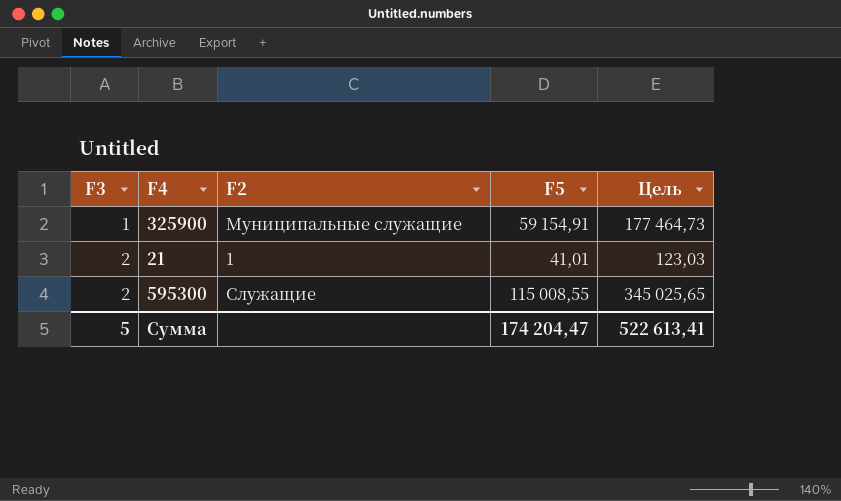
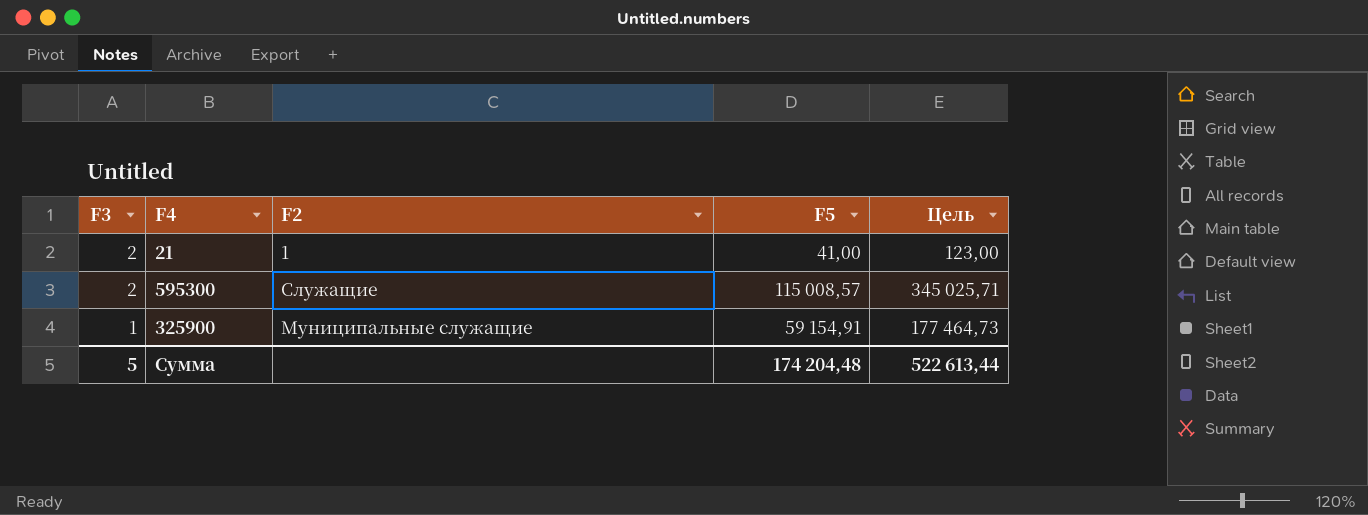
row order: F3 ascending -> F3 descending
21 | F5: 41,01 -> 41,00
21 | Цель: 123,03 -> 123,00
595300 | F5: 115 008,55 -> 115 008,57
595300 | Цель: 345 025,65 -> 345 025,71
Сумма | F5: 174 204,47 -> 174 204,48
Сумма | Цель: 522 613,41 -> 522 613,44

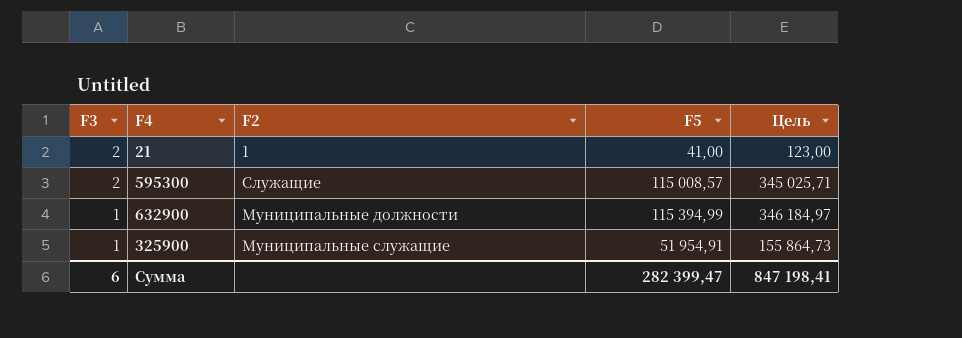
row 632900: none -> 1 | Муниципальные должности | 115 394,99 | 346 184,97
325900 | F5: 59 154,91 -> 51 954,91
325900 | Цель: 177 464,73 -> 155 864,73
Сумма | F3: 5 -> 6
Сумма | F5: 174 204,48 -> 282 399,47
Сумма | Цель: 522 613,44 -> 847 198,41

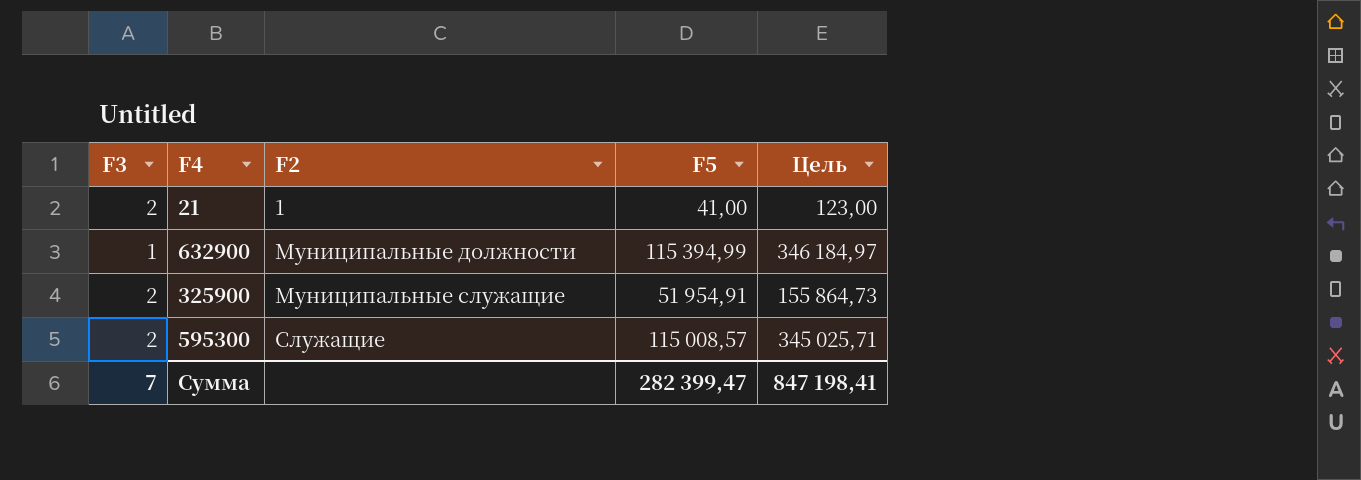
row order: F3 descending -> F2 ascending
325900 | F3: 1 -> 2
Сумма | F3: 6 -> 7

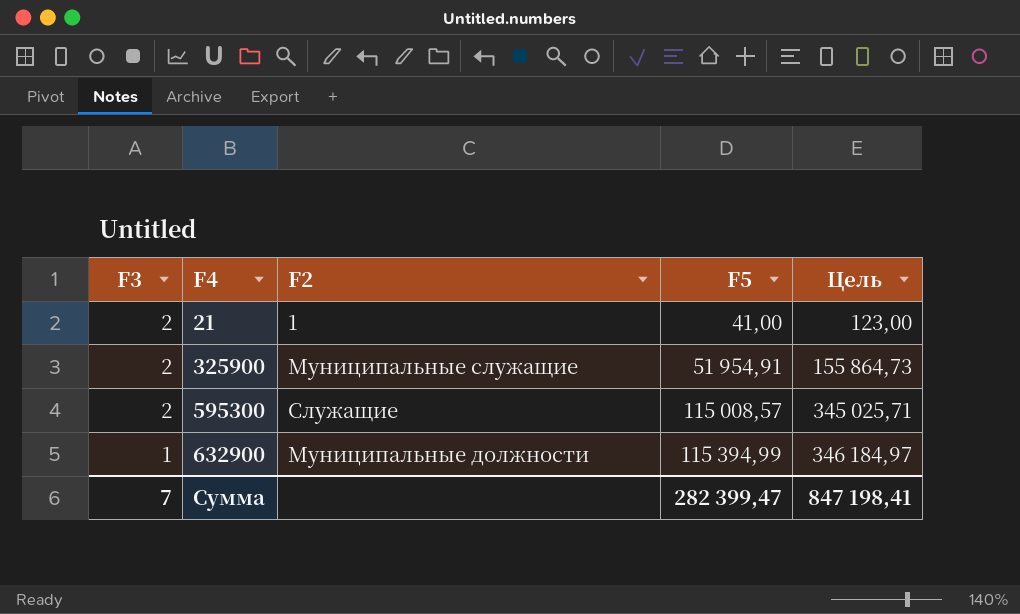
row order: F2 ascending -> F3 descending

